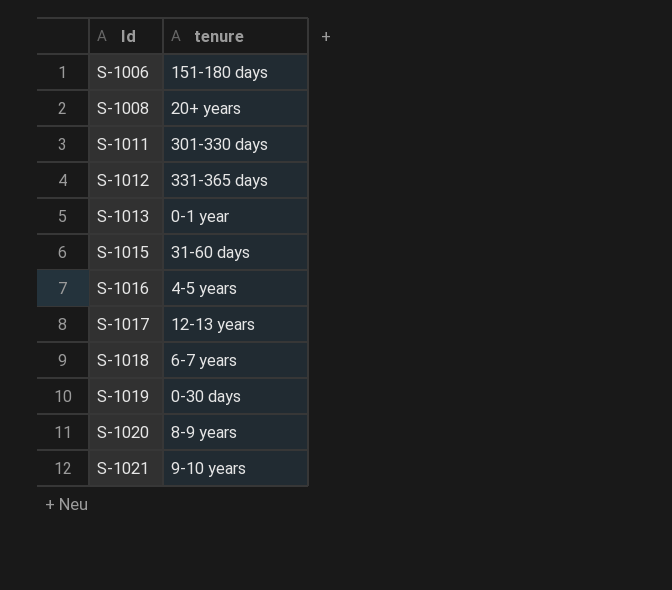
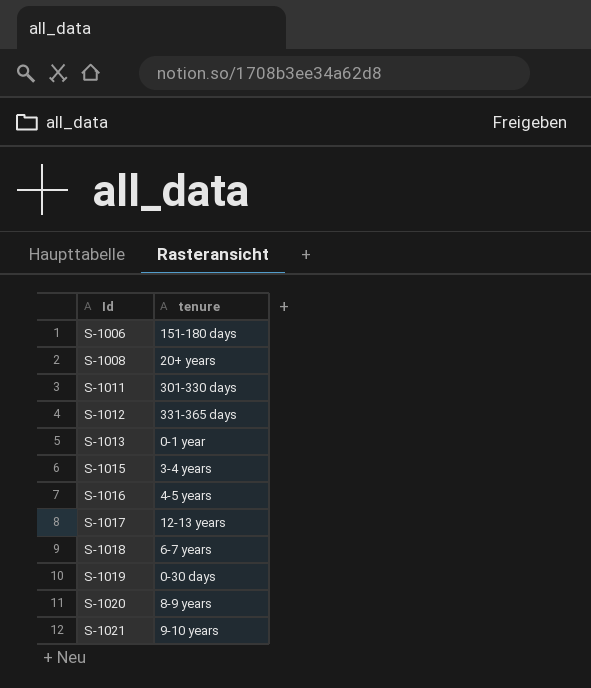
S-1015 | tenure: 31-60 days -> 3-4 years

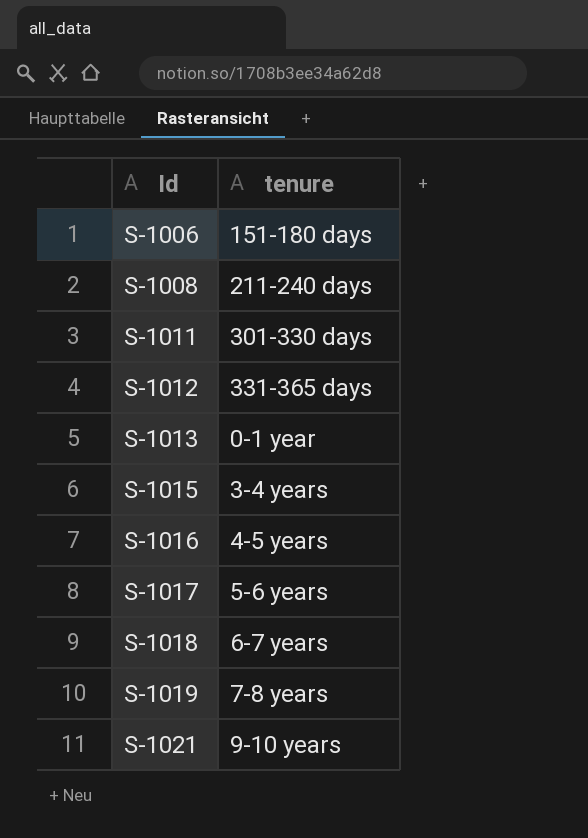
row S-1020: 8-9 years -> none
S-1008 | tenure: 20+ years -> 211-240 days
S-1017 | tenure: 12-13 years -> 5-6 years
S-1019 | tenure: 0-30 days -> 7-8 years

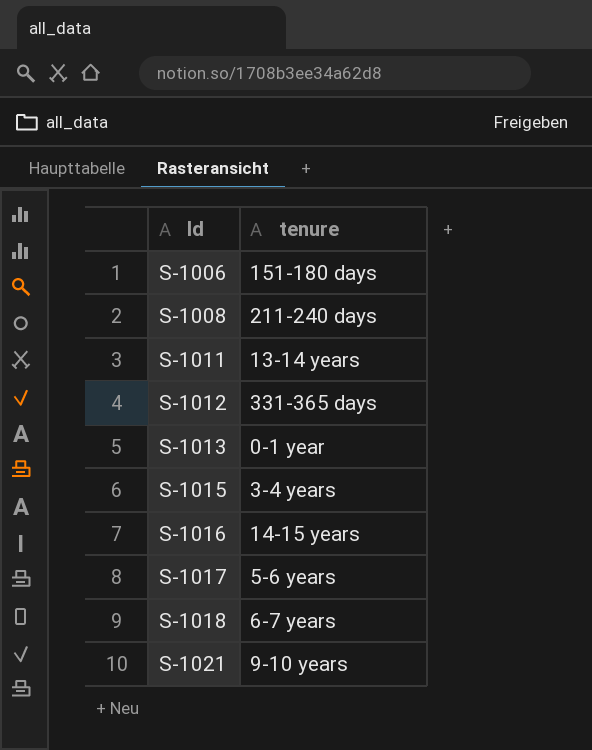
row S-1019: 7-8 years -> none
S-1011 | tenure: 301-330 days -> 13-14 years
S-1016 | tenure: 4-5 years -> 14-15 years

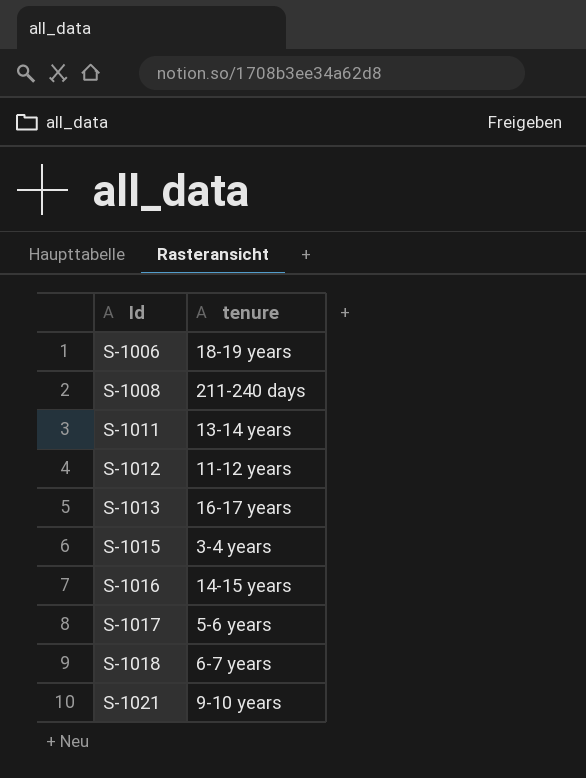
S-1006 | tenure: 151-180 days -> 18-19 years
S-1012 | tenure: 331-365 days -> 11-12 years
S-1013 | tenure: 0-1 year -> 16-17 years

